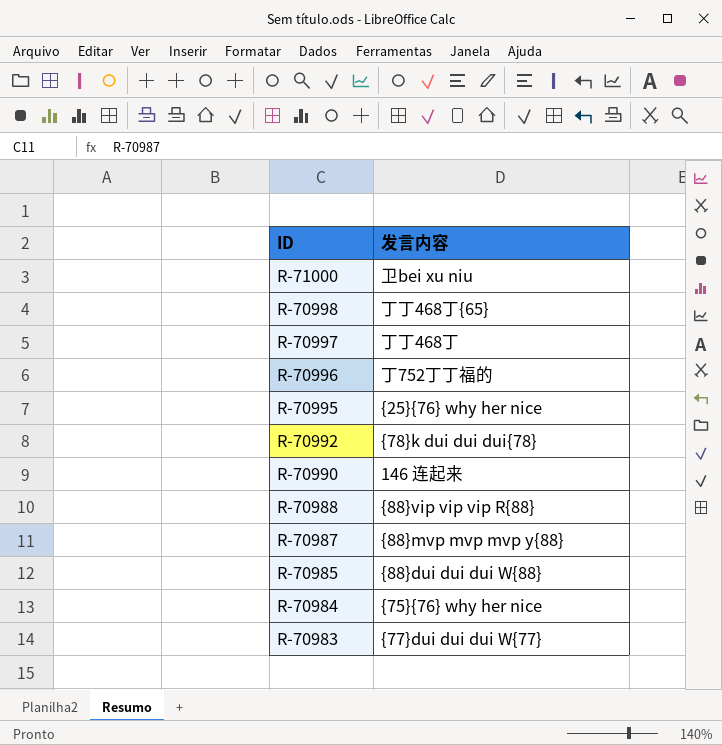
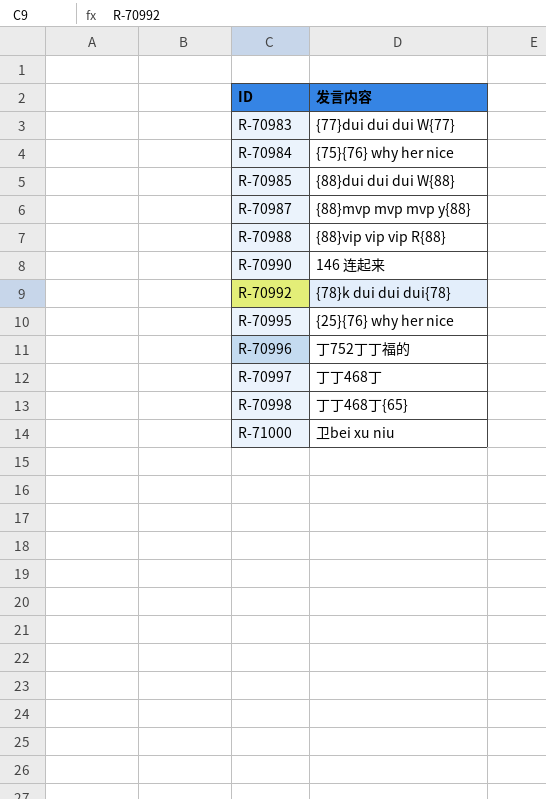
row order: ID descending -> ID ascending

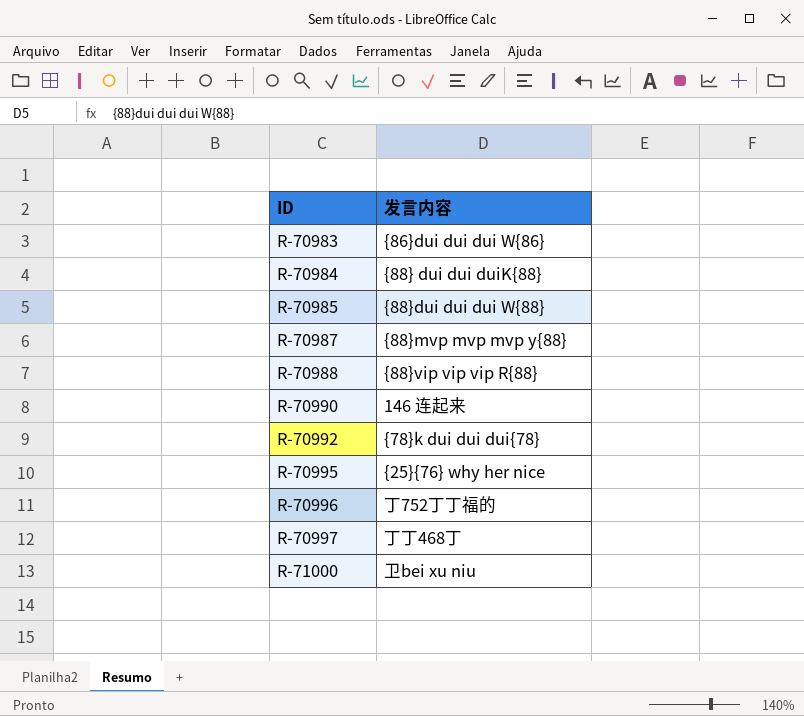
row R-70998: 丁丁468丁{65} -> none
R-70983 | 发言内容: {77}dui dui dui W{77} -> {86}dui dui dui W{86}
R-70984 | 发言内容: {75}{76} why her nice -> {88} dui dui duiK{88}

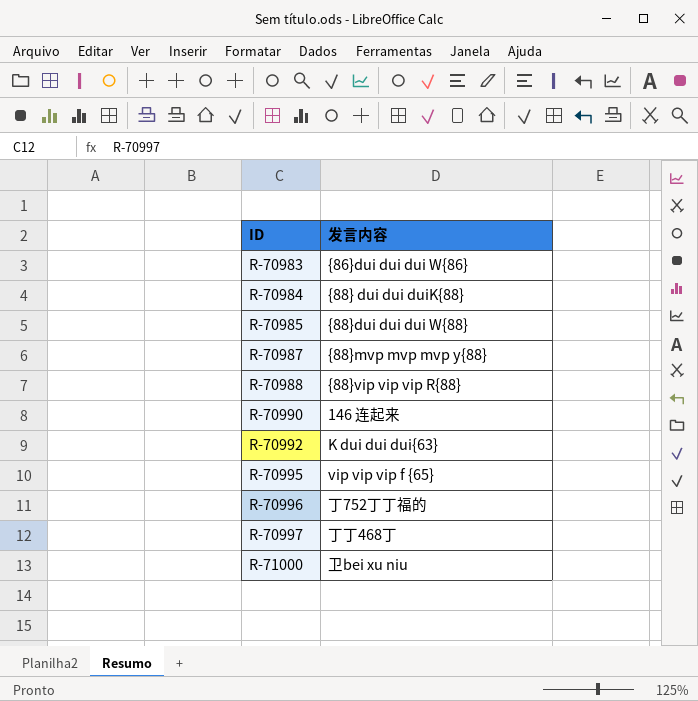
R-70992 | 发言内容: {78}k dui dui dui{78} -> K dui dui dui{63}
R-70995 | 发言内容: {25}{76} why her nice -> vip vip vip f {65}

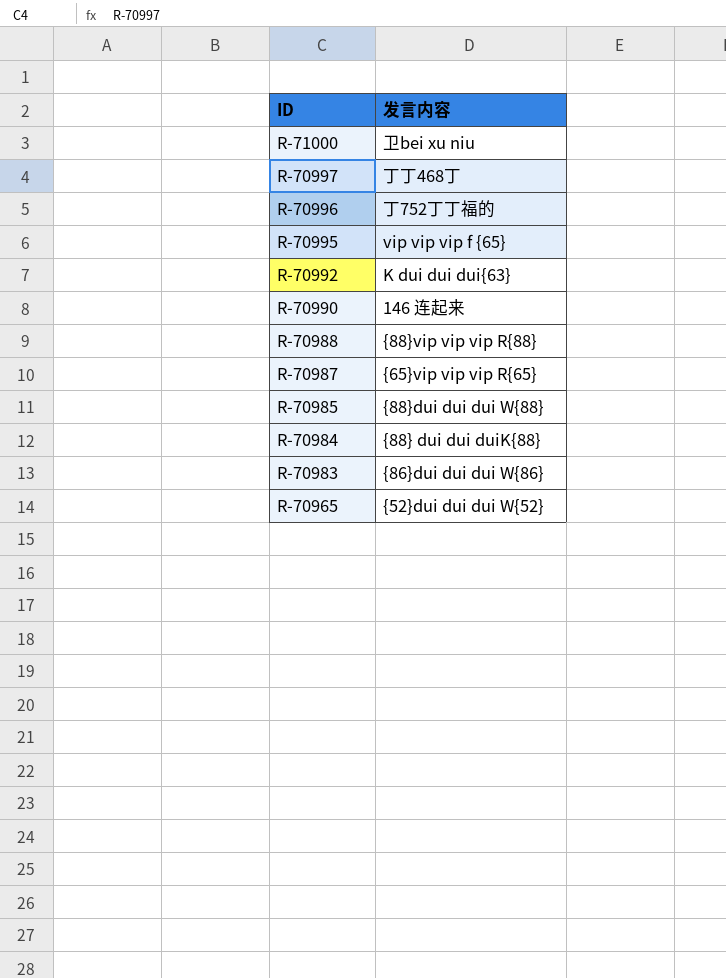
row order: ID ascending -> ID descending
R-70987 | 发言内容: {88}mvp mvp mvp y{88} -> {65}vip vip vip R{65}
row R-70965: none -> {52}dui dui dui W{52}

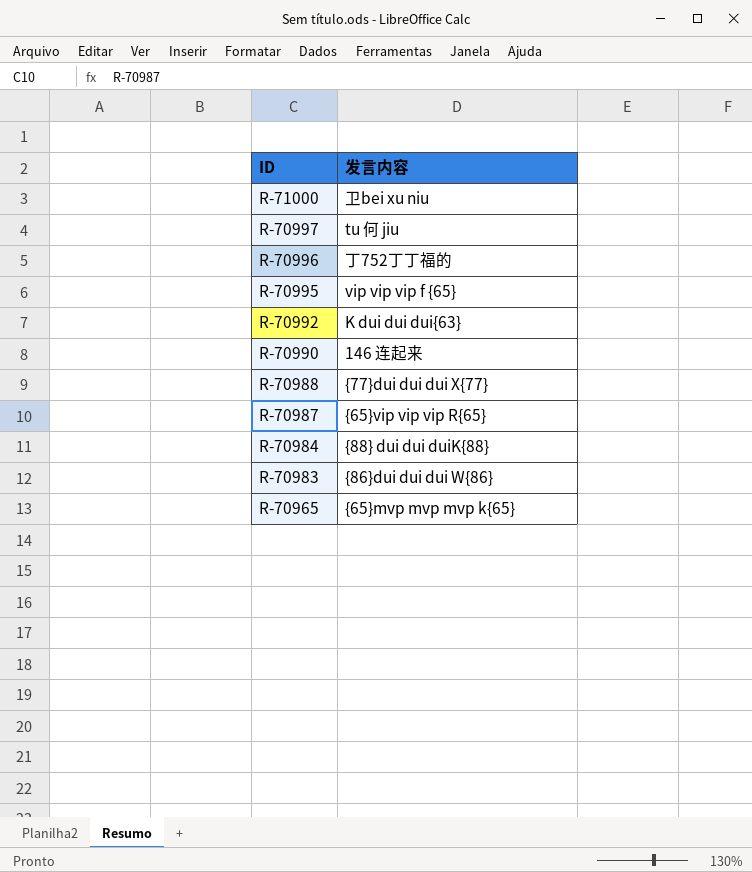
row R-70985: {88}dui dui dui W{88} -> none
R-70997 | 发言内容: 丁丁468丁 -> tu 何 jiu
R-70988 | 发言内容: {88}vip vip vip R{88} -> {77}dui dui dui X{77}
R-70965 | 发言内容: {52}dui dui dui W{52} -> {65}mvp mvp mvp k{65}

